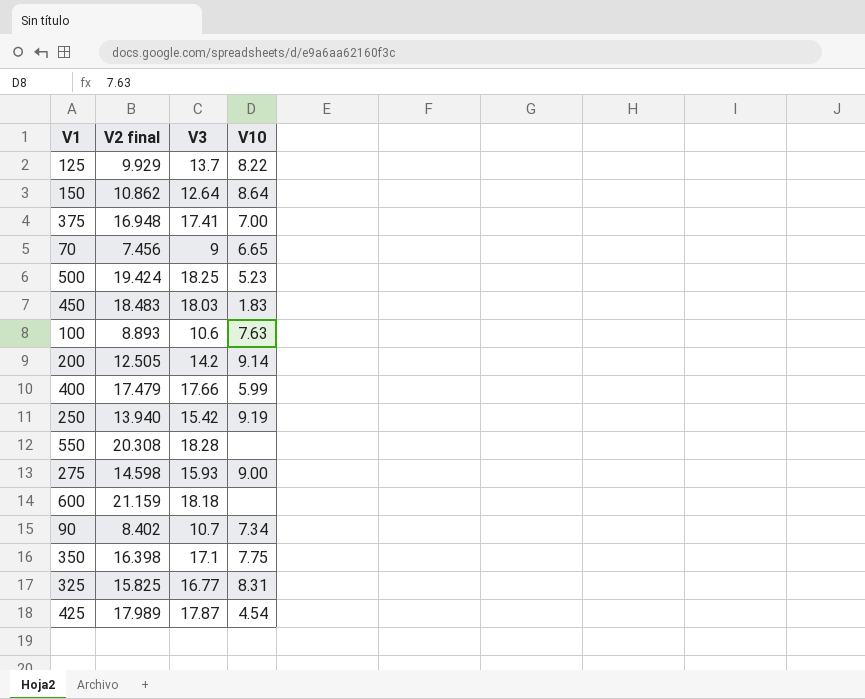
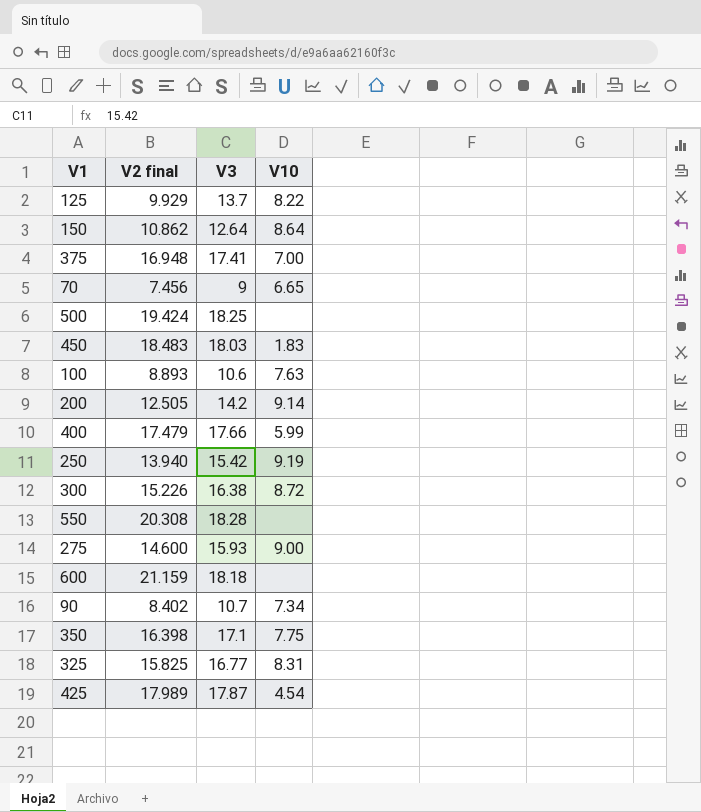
500 | V10: 5.23 -> none
row 300: none -> 15.226 | 16.38 | 8.72
275 | V2 final: 14.598 -> 14.600

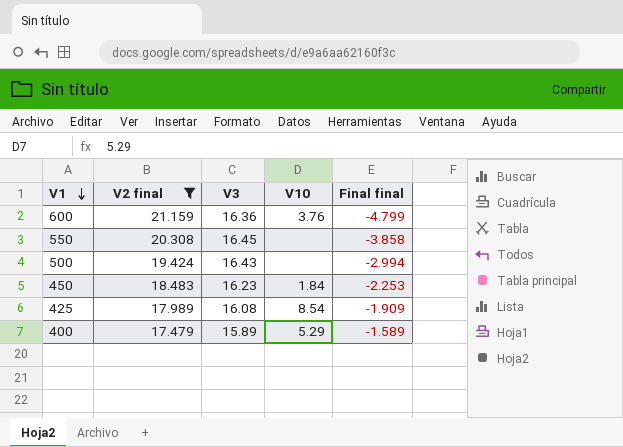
filter: none -> V2 final >= 17.479
row order: none -> V1 descending
column Final final | formula: none -> [V3] - [V2 final]
600 | V3: 18.18 -> 16.36
600 | V10: none -> 3.76
550 | V3: 18.28 -> 16.45
500 | V3: 18.25 -> 16.43
450 | V3: 18.03 -> 16.23
450 | V10: 1.83 -> 1.84
425 | V3: 17.87 -> 16.08
425 | V10: 4.54 -> 8.54
400 | V3: 17.66 -> 15.89
400 | V10: 5.99 -> 5.29

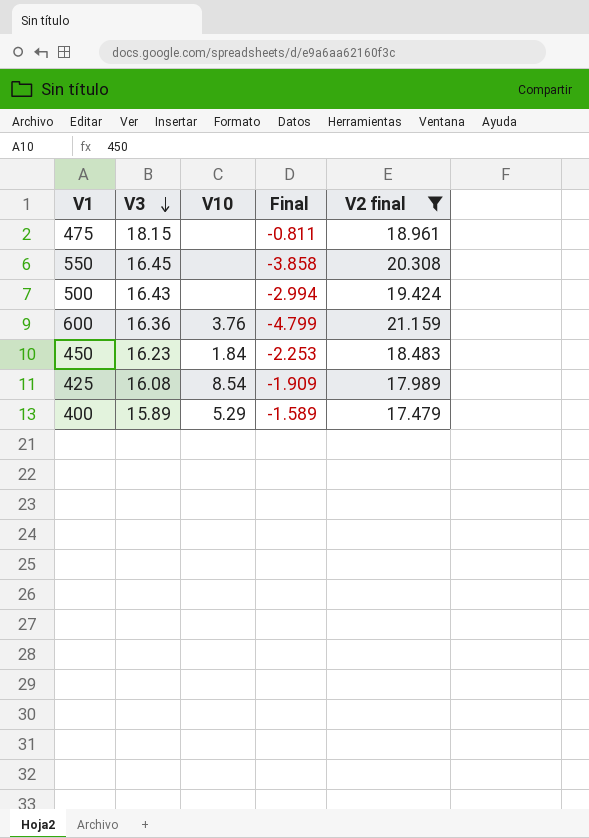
row order: V1 descending -> V3 descending
column name: Final final -> Final
column V2 final | position: 2 -> 5
row 475: none -> 18.15 | none | -0.811 | 18.961

